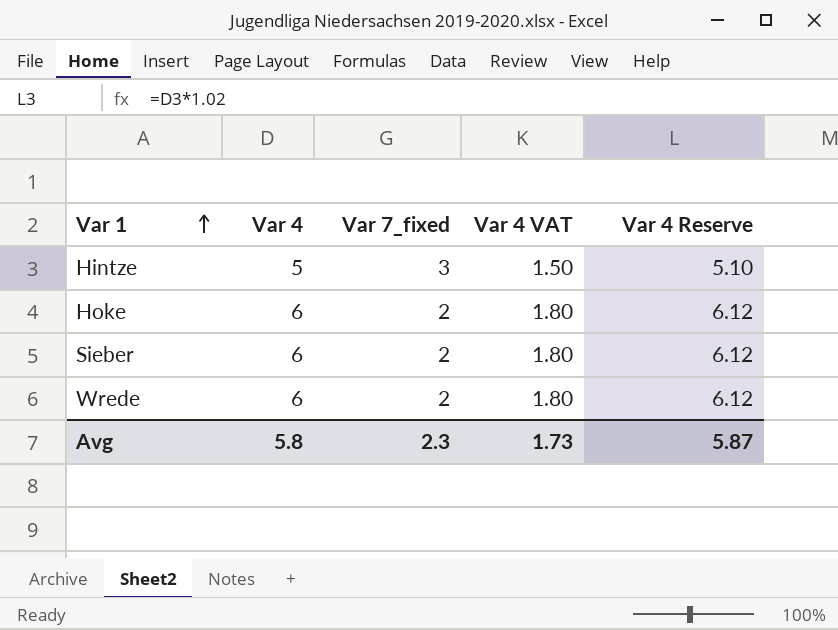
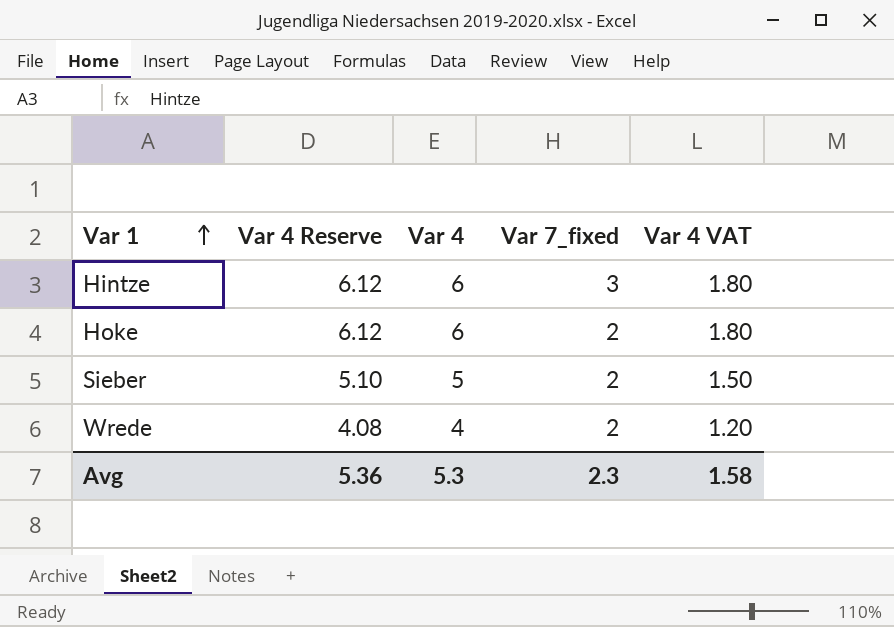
column Var 4 Reserve | position: 5 -> 2
Hintze | Var 4 Reserve: 5.10 -> 6.12
Hintze | Var 4: 5 -> 6
Hintze | Var 4 VAT: 1.50 -> 1.80
Sieber | Var 4 Reserve: 6.12 -> 5.10
Sieber | Var 4: 6 -> 5
Sieber | Var 4 VAT: 1.80 -> 1.50
Wrede | Var 4 Reserve: 6.12 -> 4.08
Wrede | Var 4: 6 -> 4
Wrede | Var 4 VAT: 1.80 -> 1.20
Avg | Var 4 Reserve: 5.87 -> 5.36
Avg | Var 4: 5.8 -> 5.3
Avg | Var 4 VAT: 1.73 -> 1.58

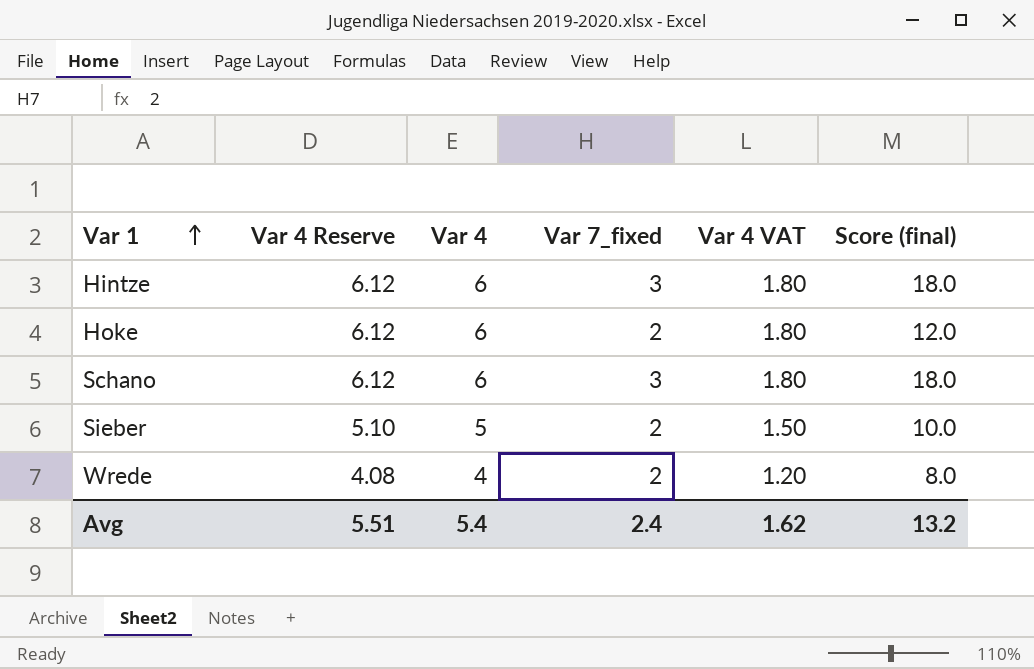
column Score (final) | formula: none -> [Var 4] * [Var 7_fixed]
row Schano: none -> 6.12 | 6 | 3 | 1.80 | 18.0
Avg | Var 4 Reserve: 5.36 -> 5.51
Avg | Var 4: 5.3 -> 5.4
Avg | Var 7_fixed: 2.3 -> 2.4
Avg | Var 4 VAT: 1.58 -> 1.62

